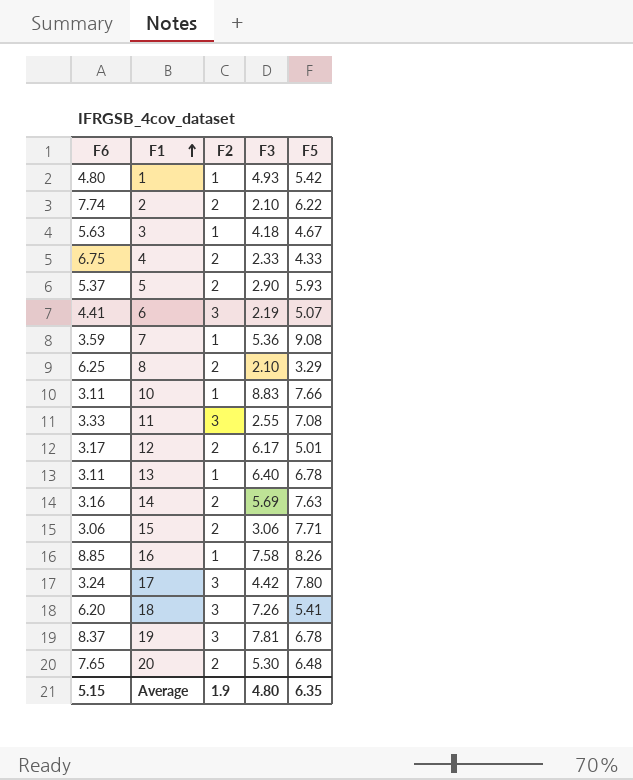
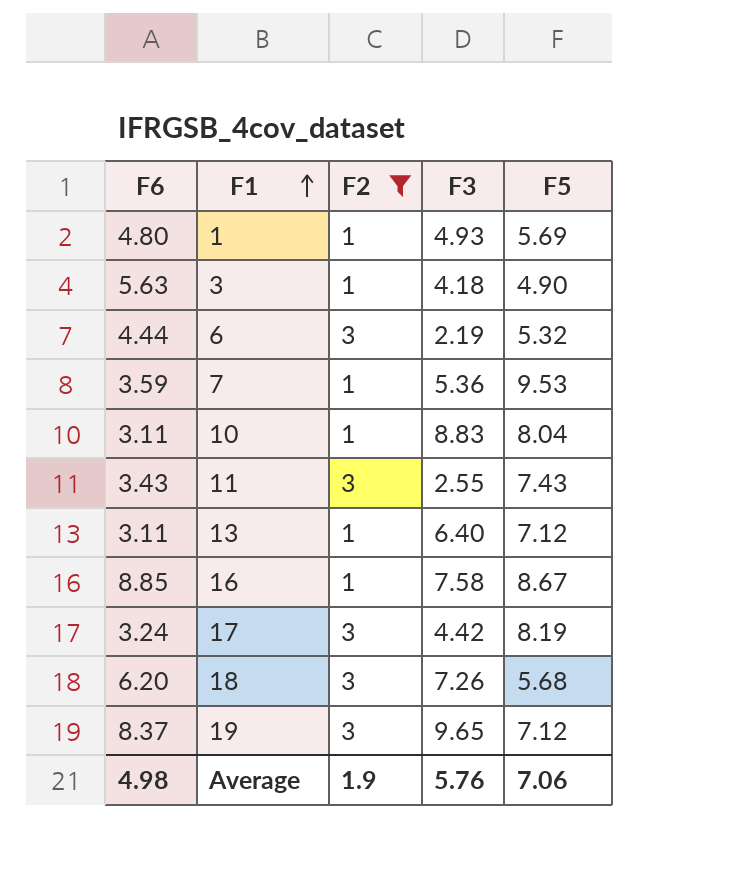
filter: none -> F2 != 2
1 | F5: 5.42 -> 5.69
3 | F5: 4.67 -> 4.90
6 | F6: 4.41 -> 4.44
6 | F5: 5.07 -> 5.32
7 | F5: 9.08 -> 9.53
10 | F5: 7.66 -> 8.04
11 | F6: 3.33 -> 3.43
11 | F5: 7.08 -> 7.43
13 | F5: 6.78 -> 7.12
16 | F5: 8.26 -> 8.67
17 | F5: 7.80 -> 8.19
18 | F5: 5.41 -> 5.68
19 | F3: 7.81 -> 9.65
19 | F5: 6.78 -> 7.12
Average | F6: 5.15 -> 4.98
Average | F3: 4.80 -> 5.76
Average | F5: 6.35 -> 7.06

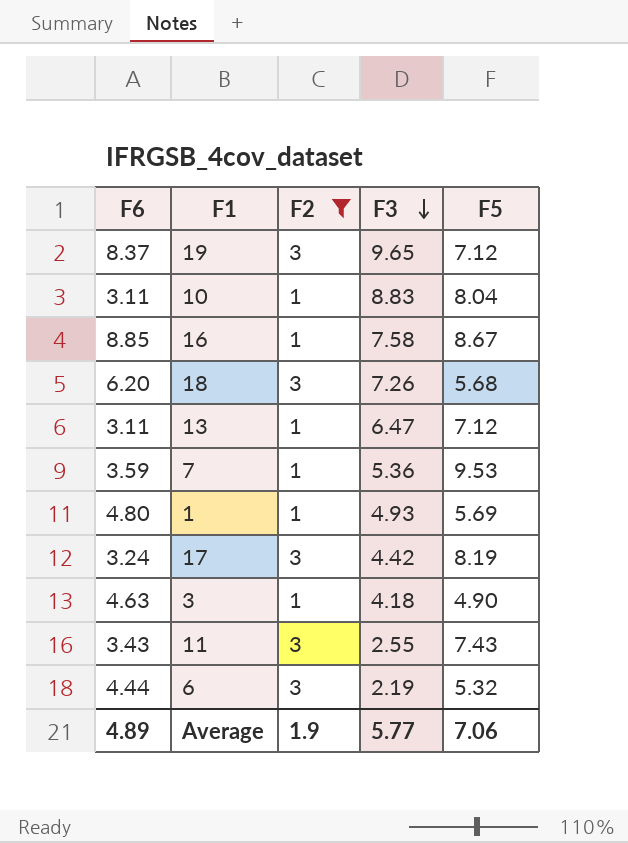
row order: F1 ascending -> F3 descending
13 | F3: 6.40 -> 6.47
3 | F6: 5.63 -> 4.63
Average | F6: 4.98 -> 4.89
Average | F3: 5.76 -> 5.77

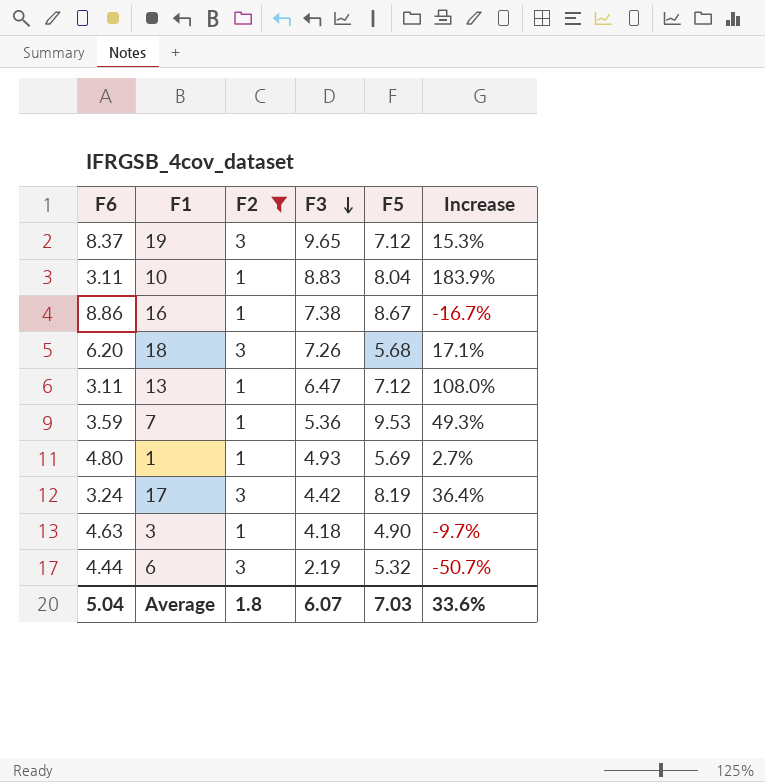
column Increase | formula: none -> ([F3] - [F6]) / [F6]
row 11: 3.43 | 3 | 2.55 | 7.43 -> none
16 | F6: 8.85 -> 8.86
16 | F3: 7.58 -> 7.38
Average | F6: 4.89 -> 5.04
Average | F2: 1.9 -> 1.8
Average | F3: 5.77 -> 6.07
Average | F5: 7.06 -> 7.03

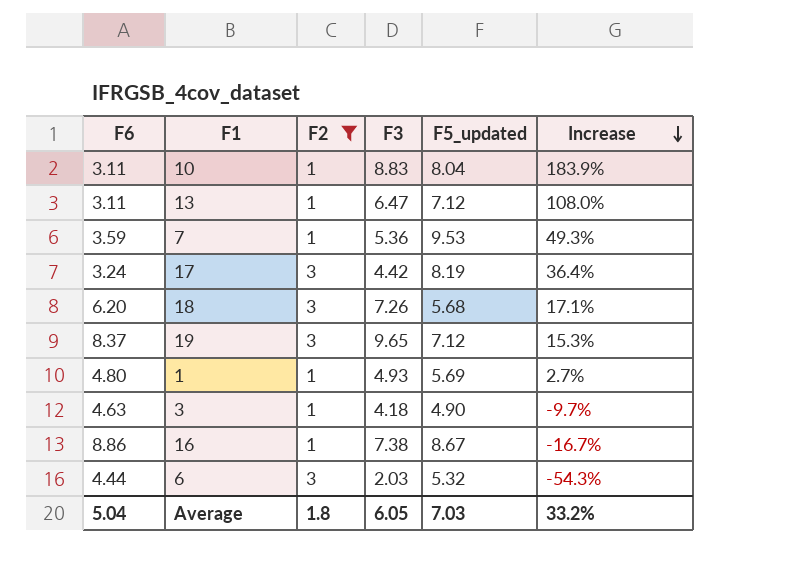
row order: F3 descending -> Increase descending
column name: F5 -> F5_updated
6 | F3: 2.19 -> 2.03
6 | Increase: -50.7% -> -54.3%
Average | F3: 6.07 -> 6.05
Average | Increase: 33.6% -> 33.2%

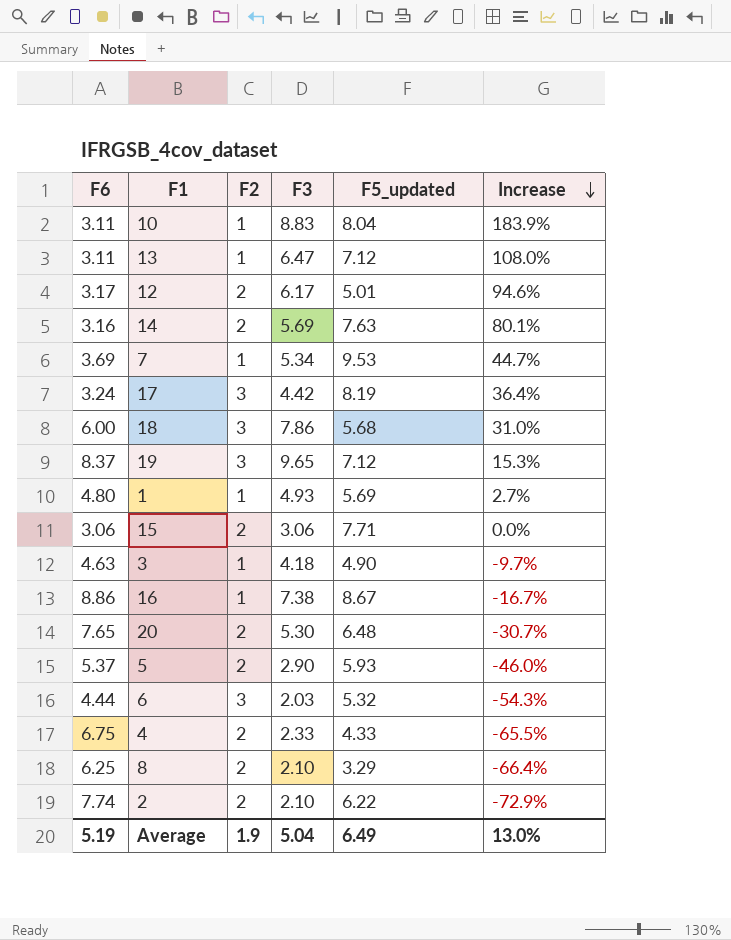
filter: F2 != 2 -> none
7 | F6: 3.59 -> 3.69
7 | F3: 5.36 -> 5.34
7 | Increase: 49.3% -> 44.7%
18 | F6: 6.20 -> 6.00
18 | F3: 7.26 -> 7.86
18 | Increase: 17.1% -> 31.0%
Average | F6: 5.04 -> 5.19
Average | F2: 1.8 -> 1.9
Average | F3: 6.05 -> 5.04
Average | F5_updated: 7.03 -> 6.49
Average | Increase: 33.2% -> 13.0%

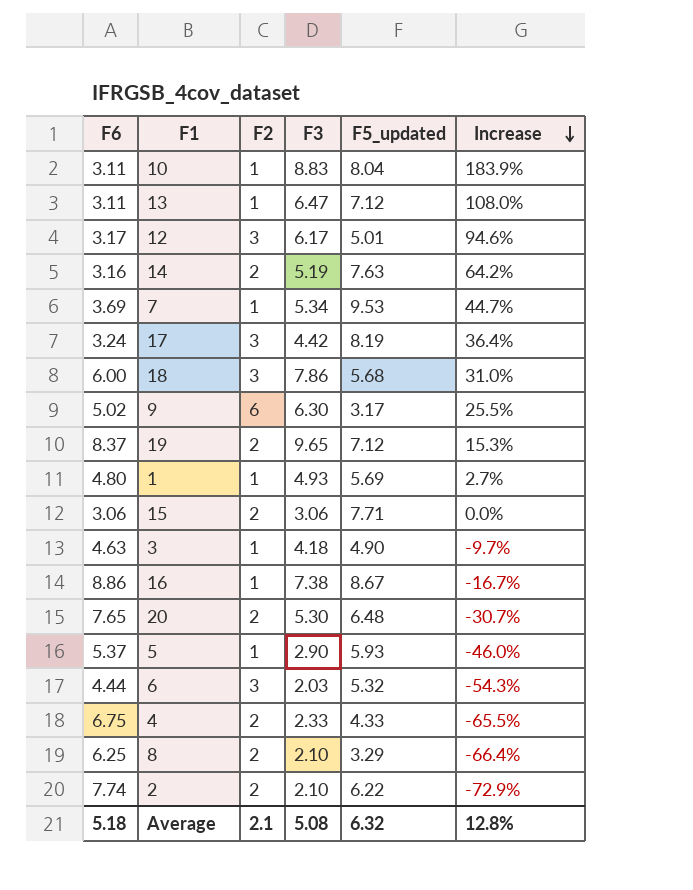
12 | F2: 2 -> 3
14 | F3: 5.69 -> 5.19
14 | Increase: 80.1% -> 64.2%
row 9: none -> 5.02 | 6 | 6.30 | 3.17 | 25.5%
19 | F2: 3 -> 2
5 | F2: 2 -> 1
Average | F6: 5.19 -> 5.18
Average | F2: 1.9 -> 2.1
Average | F3: 5.04 -> 5.08
Average | F5_updated: 6.49 -> 6.32
Average | Increase: 13.0% -> 12.8%

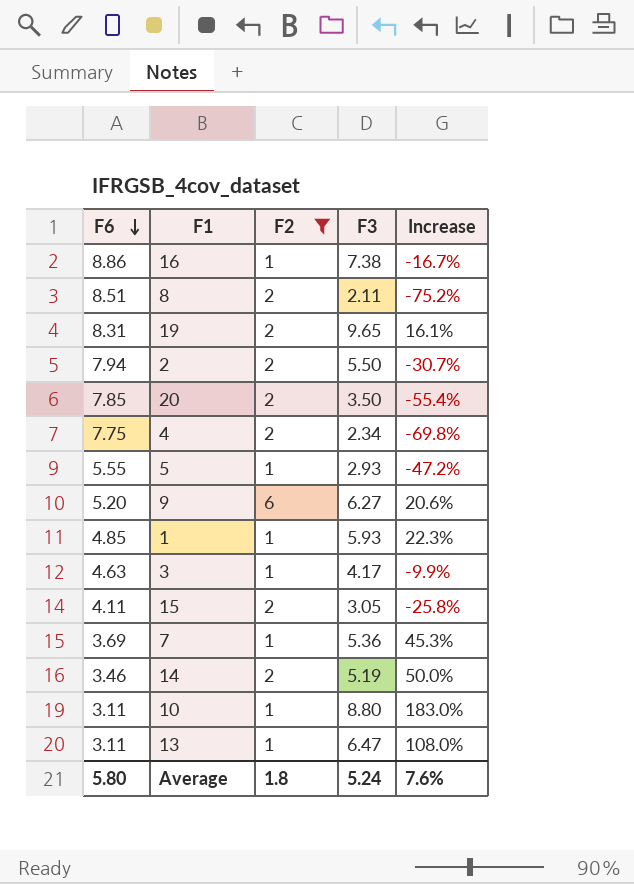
filter: none -> F2 != 3
row order: Increase descending -> F6 descending
column F5_updated | position: 5 -> none
8 | F6: 6.25 -> 8.51
8 | F3: 2.10 -> 2.11
8 | Increase: -66.4% -> -75.2%
19 | F6: 8.37 -> 8.31
19 | Increase: 15.3% -> 16.1%
2 | F6: 7.74 -> 7.94
2 | F3: 2.10 -> 5.50
2 | Increase: -72.9% -> -30.7%
20 | F6: 7.65 -> 7.85
20 | F3: 5.30 -> 3.50
20 | Increase: -30.7% -> -55.4%
4 | F6: 6.75 -> 7.75
4 | F3: 2.33 -> 2.34
4 | Increase: -65.5% -> -69.8%
5 | F6: 5.37 -> 5.55
5 | F3: 2.90 -> 2.93
5 | Increase: -46.0% -> -47.2%
9 | F6: 5.02 -> 5.20
9 | F3: 6.30 -> 6.27
9 | Increase: 25.5% -> 20.6%
1 | F6: 4.80 -> 4.85
1 | F3: 4.93 -> 5.93
1 | Increase: 2.7% -> 22.3%
3 | F3: 4.18 -> 4.17
3 | Increase: -9.7% -> -9.9%
15 | F6: 3.06 -> 4.11
15 | F3: 3.06 -> 3.05
15 | Increase: 0.0% -> -25.8%
7 | F3: 5.34 -> 5.36
7 | Increase: 44.7% -> 45.3%
14 | F6: 3.16 -> 3.46
14 | Increase: 64.2% -> 50.0%
10 | F3: 8.83 -> 8.80
10 | Increase: 183.9% -> 183.0%
Average | F6: 5.18 -> 5.80
Average | F2: 2.1 -> 1.8
Average | F3: 5.08 -> 5.24
Average | Increase: 12.8% -> 7.6%

